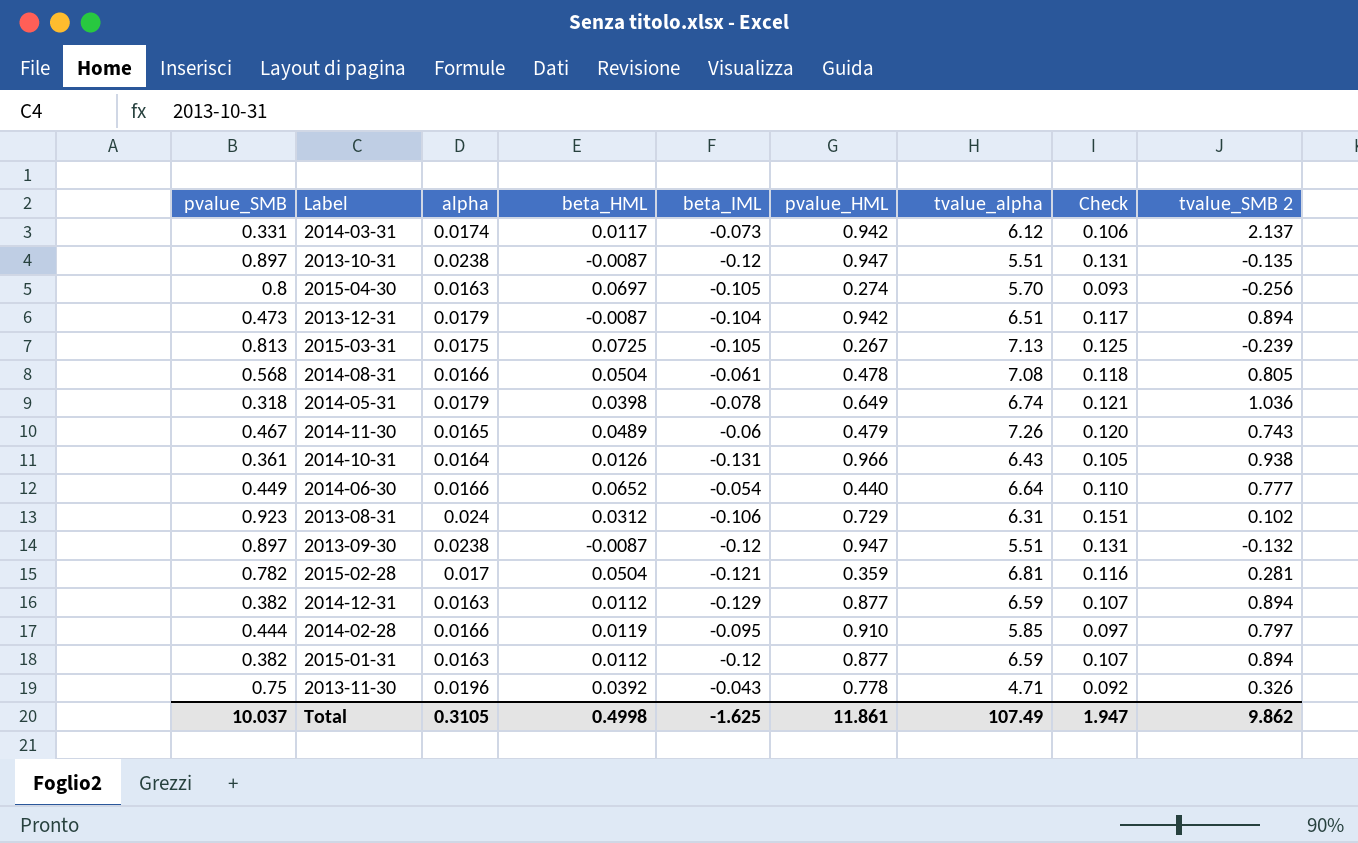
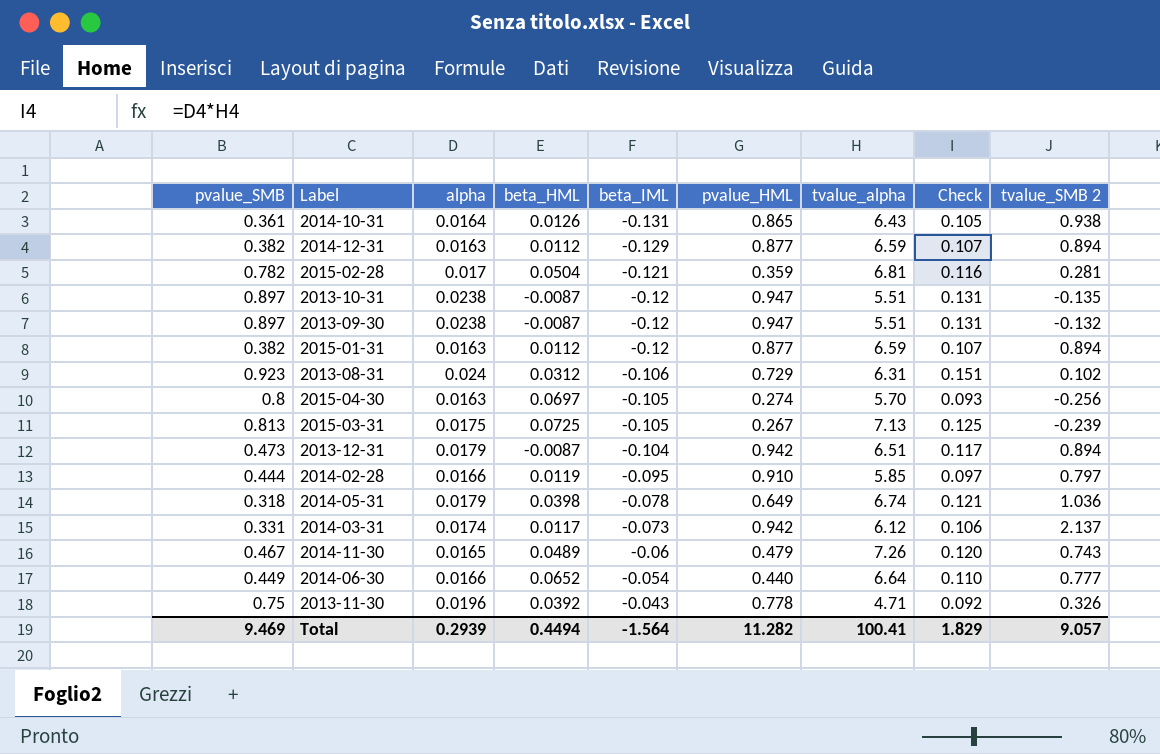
row order: none -> beta_IML ascending
row 2014-08-31: 0.568 | 0.0166 | 0.0504 | -0.061 | 0.478 | 7.08 | 0.118 | 0.805 -> none
2014-10-31 | pvalue_HML: 0.966 -> 0.865
Total | pvalue_SMB: 10.037 -> 9.469
Total | alpha: 0.3105 -> 0.2939
Total | beta_HML: 0.4998 -> 0.4494
Total | beta_IML: -1.625 -> -1.564
Total | pvalue_HML: 11.861 -> 11.282
Total | tvalue_alpha: 107.49 -> 100.41
Total | Check: 1.947 -> 1.829
Total | tvalue_SMB 2: 9.862 -> 9.057

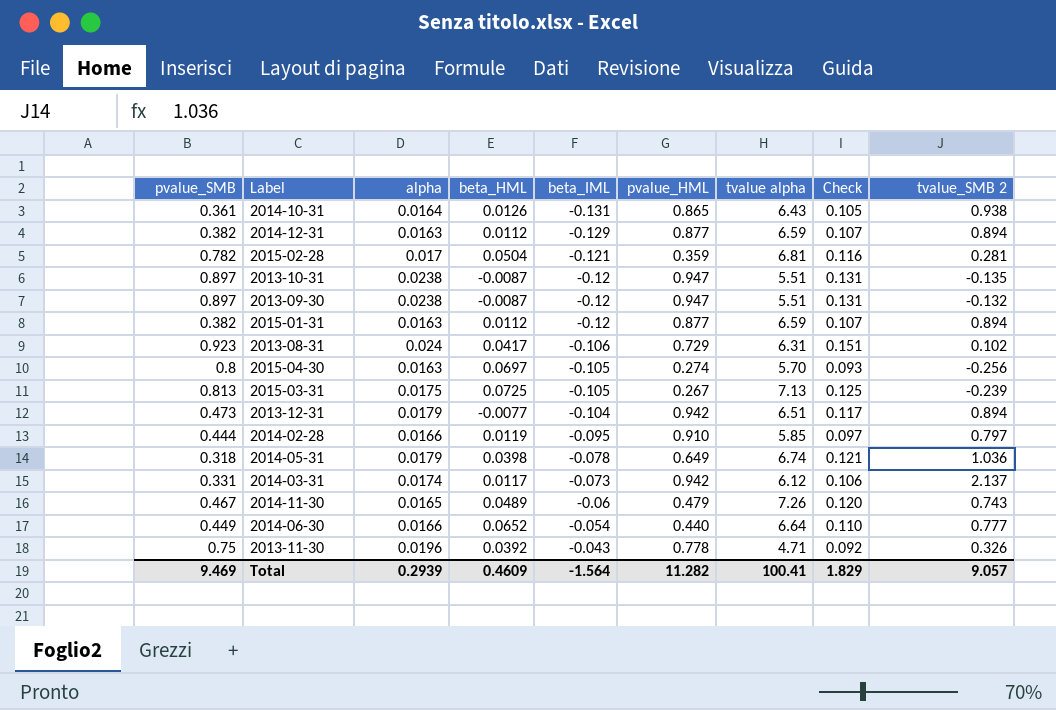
column name: tvalue_alpha -> tvalue alpha
2013-08-31 | beta_HML: 0.0312 -> 0.0417
2013-12-31 | beta_HML: -0.0087 -> -0.0077
Total | beta_HML: 0.4494 -> 0.4609

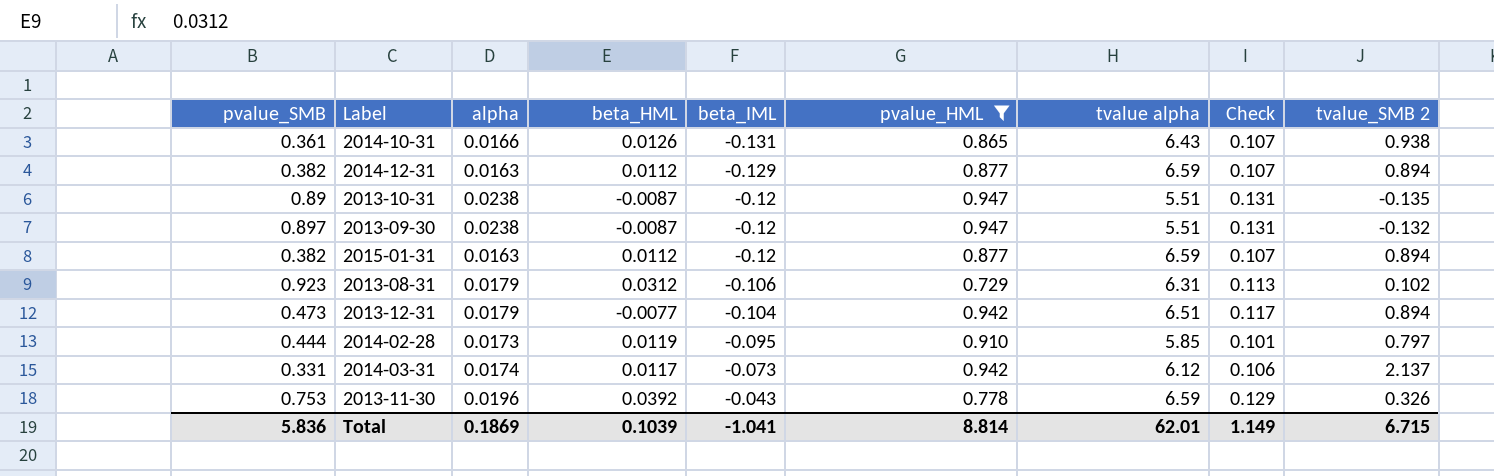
filter: none -> pvalue_HML >= 0.729
2014-10-31 | alpha: 0.0164 -> 0.0166
2014-10-31 | Check: 0.105 -> 0.107
2013-10-31 | pvalue_SMB: 0.897 -> 0.89
2013-08-31 | alpha: 0.024 -> 0.0179
2013-08-31 | beta_HML: 0.0417 -> 0.0312
2013-08-31 | Check: 0.151 -> 0.113
2014-02-28 | alpha: 0.0166 -> 0.0173
2014-02-28 | Check: 0.097 -> 0.101
2013-11-30 | pvalue_SMB: 0.75 -> 0.753
2013-11-30 | tvalue alpha: 4.71 -> 6.59
2013-11-30 | Check: 0.092 -> 0.129
Total | pvalue_SMB: 9.469 -> 5.836
Total | alpha: 0.2939 -> 0.1869
Total | beta_HML: 0.4609 -> 0.1039
Total | beta_IML: -1.564 -> -1.041
Total | pvalue_HML: 11.282 -> 8.814
Total | tvalue alpha: 100.41 -> 62.01
Total | Check: 1.829 -> 1.149
Total | tvalue_SMB 2: 9.057 -> 6.715

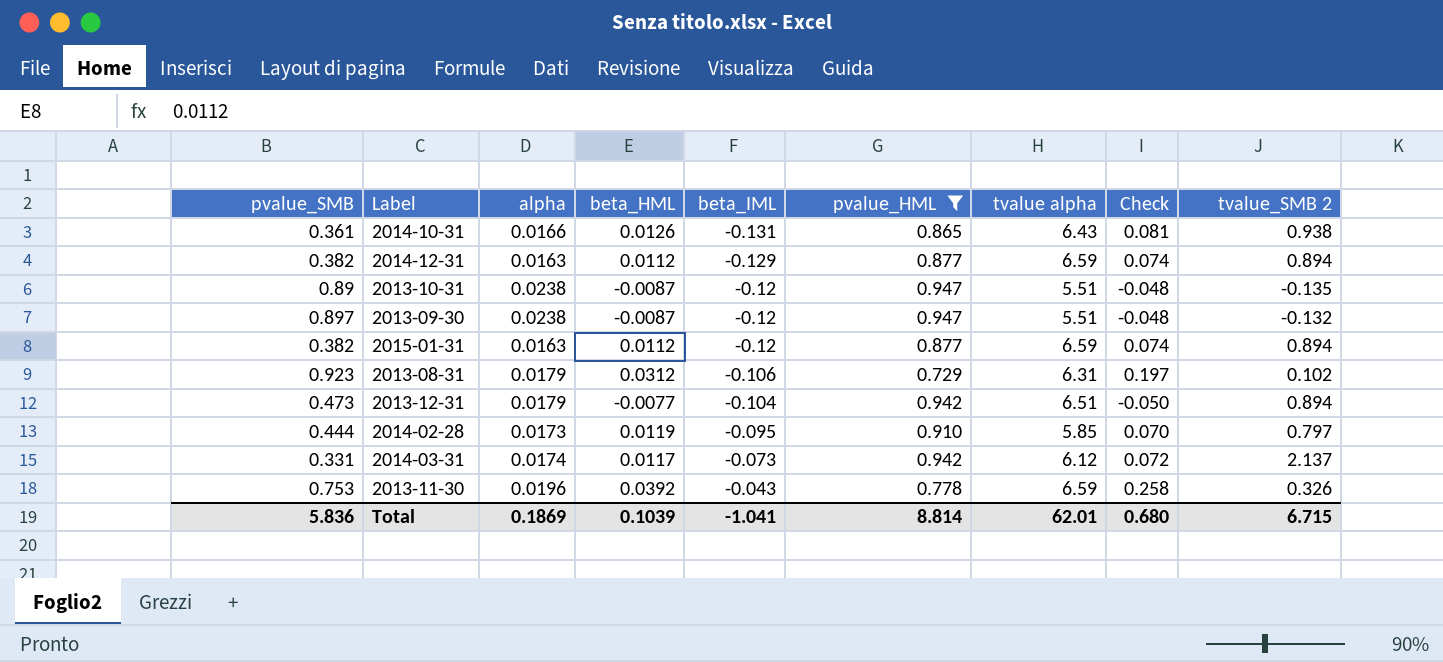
column Check | formula: [alpha] * [tvalue alpha] -> [beta_HML] * [tvalue alpha]
Total | Check: 1.149 -> 0.680

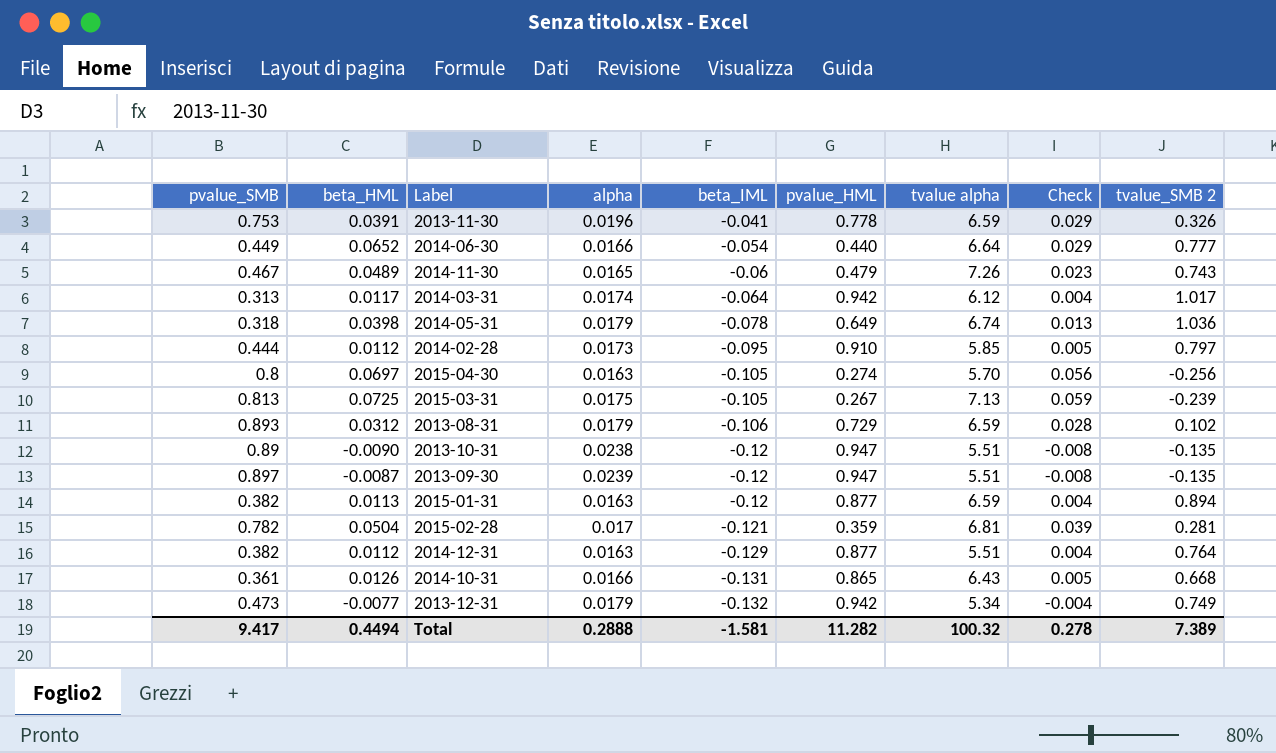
filter: pvalue_HML >= 0.729 -> none
row order: beta_IML ascending -> beta_IML descending
column beta_HML | position: 4 -> 2
column Check | formula: [beta_HML] * [tvalue alpha] -> [pvalue_SMB] * [beta_HML]
2013-11-30 | beta_HML: 0.0392 -> 0.0391
2013-11-30 | beta_IML: -0.043 -> -0.041
2014-03-31 | pvalue_SMB: 0.331 -> 0.313
2014-03-31 | beta_IML: -0.073 -> -0.064
2014-03-31 | tvalue_SMB 2: 2.137 -> 1.017
2014-02-28 | beta_HML: 0.0119 -> 0.0112
2013-08-31 | pvalue_SMB: 0.923 -> 0.893
2013-08-31 | tvalue alpha: 6.31 -> 6.59
2013-10-31 | beta_HML: -0.0087 -> -0.0090
2013-09-30 | alpha: 0.0238 -> 0.0239
2013-09-30 | tvalue_SMB 2: -0.132 -> -0.135
2015-01-31 | beta_HML: 0.0112 -> 0.0113
2014-12-31 | tvalue alpha: 6.59 -> 5.51
2014-12-31 | tvalue_SMB 2: 0.894 -> 0.764
2014-10-31 | tvalue_SMB 2: 0.938 -> 0.668
2013-12-31 | beta_IML: -0.104 -> -0.132
2013-12-31 | tvalue alpha: 6.51 -> 5.34
2013-12-31 | tvalue_SMB 2: 0.894 -> 0.749
Total | pvalue_SMB: 5.836 -> 9.417
Total | beta_HML: 0.1039 -> 0.4494
Total | alpha: 0.1869 -> 0.2888
Total | beta_IML: -1.041 -> -1.581
Total | pvalue_HML: 8.814 -> 11.282
Total | tvalue alpha: 62.01 -> 100.32
Total | Check: 0.680 -> 0.278
Total | tvalue_SMB 2: 6.715 -> 7.389

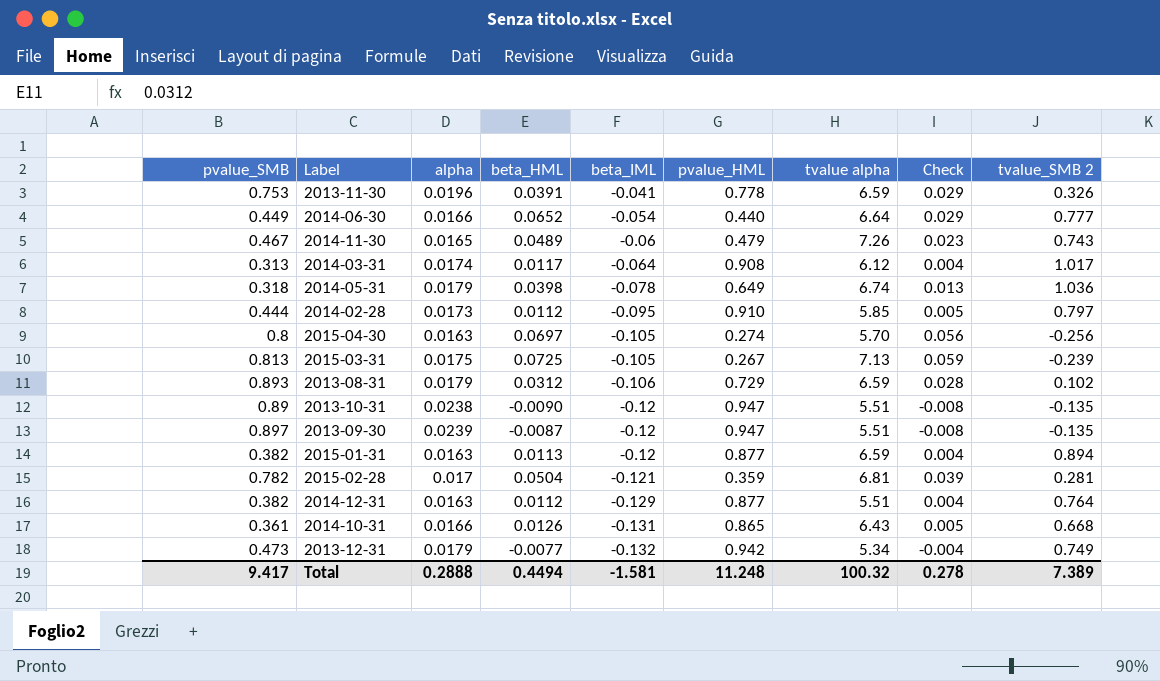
column beta_HML | position: 2 -> 4
2014-03-31 | pvalue_HML: 0.942 -> 0.908
Total | pvalue_HML: 11.282 -> 11.248

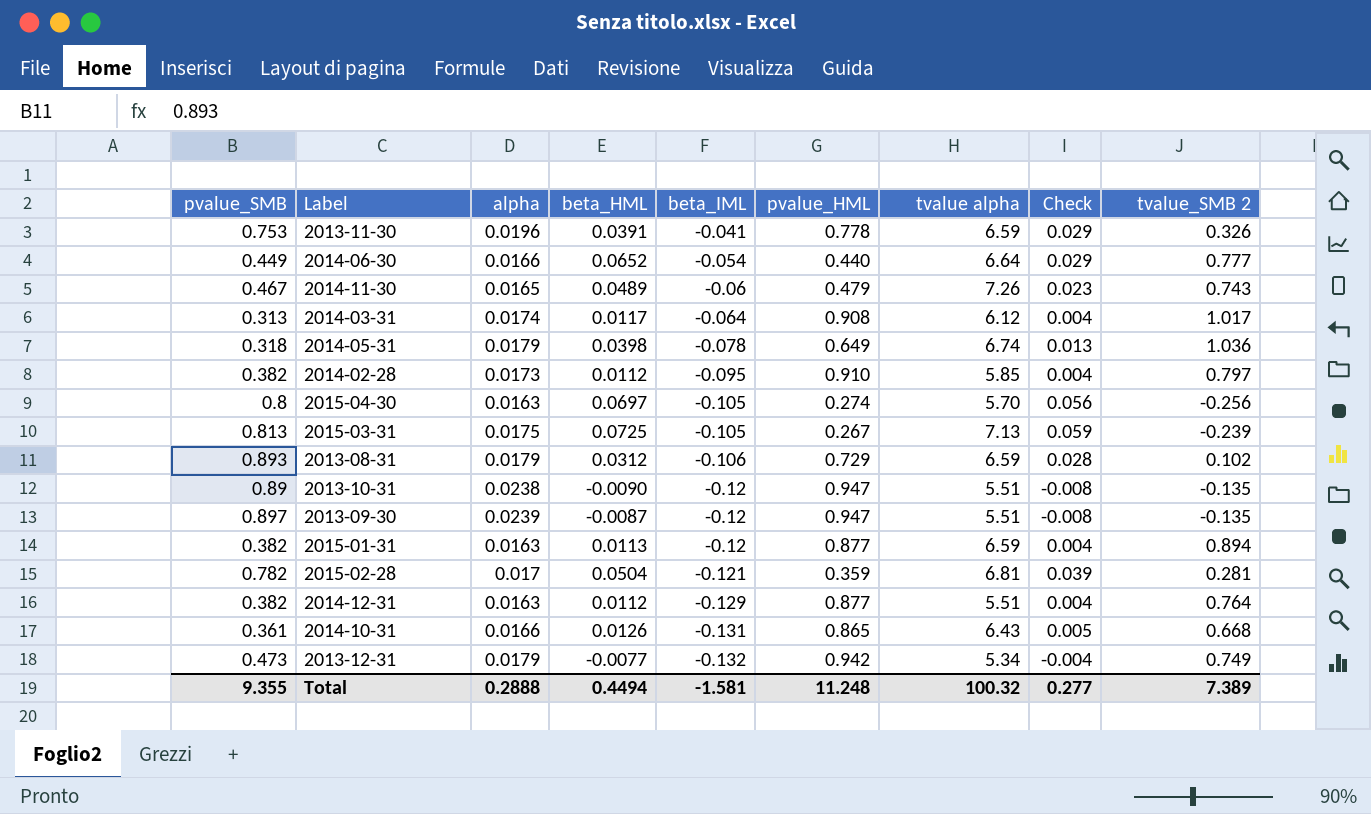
2014-02-28 | pvalue_SMB: 0.444 -> 0.382
2014-02-28 | Check: 0.005 -> 0.004
Total | pvalue_SMB: 9.417 -> 9.355
Total | Check: 0.278 -> 0.277

